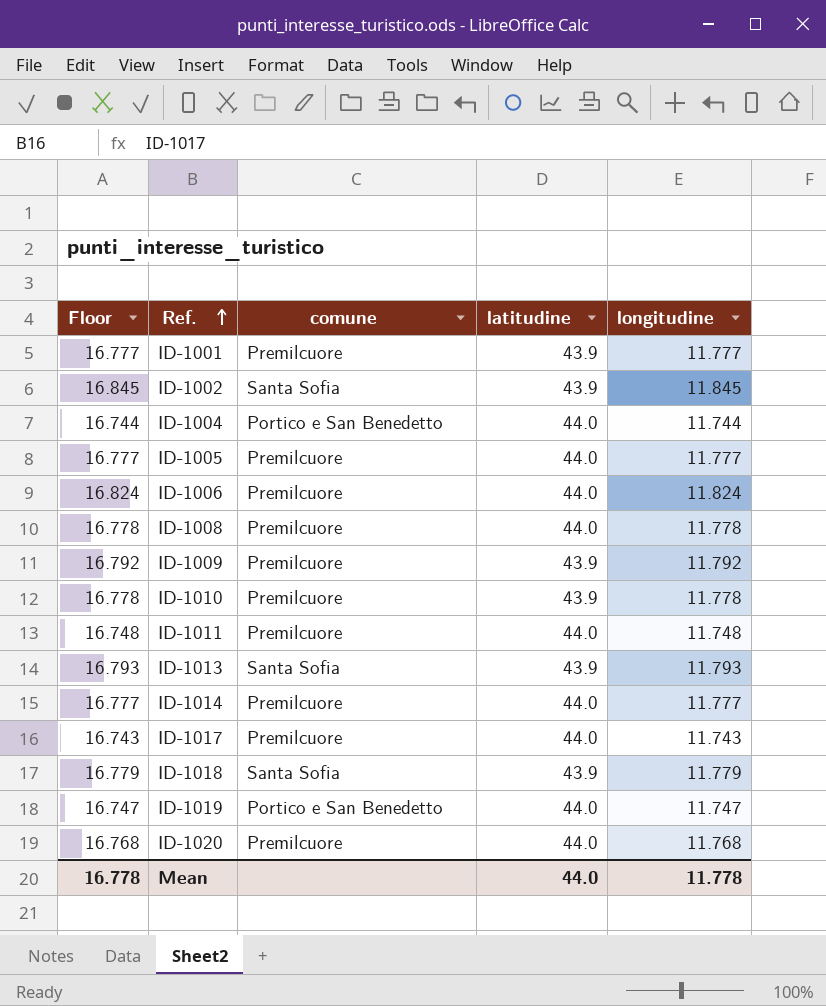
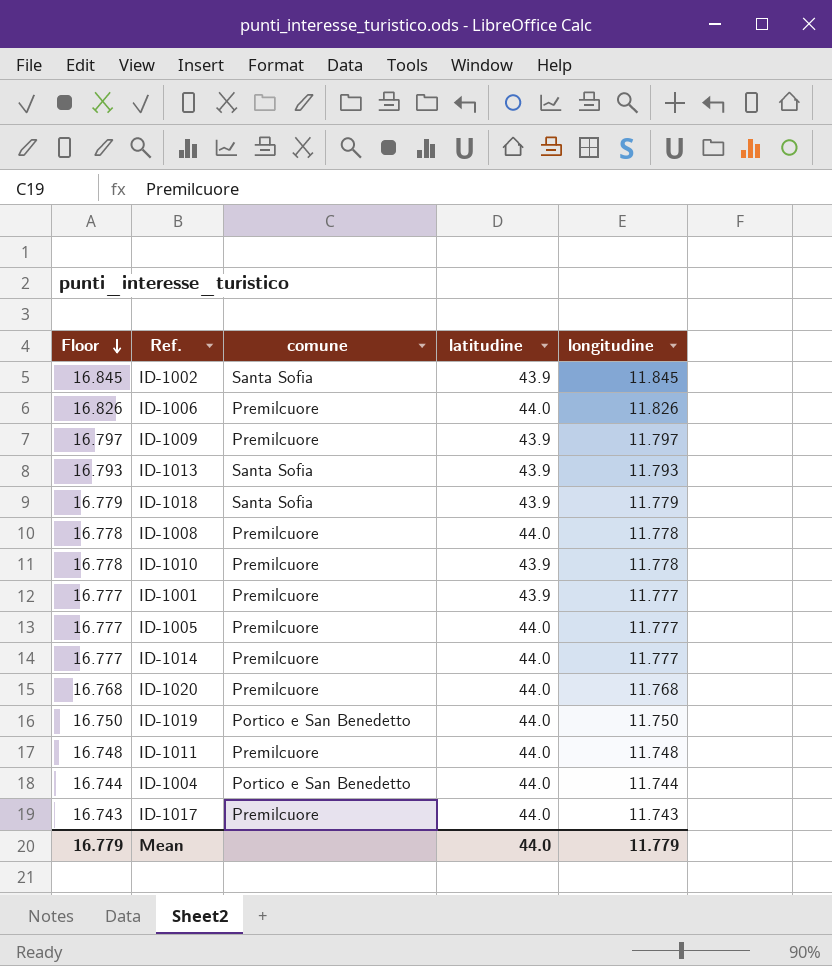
row order: Ref. ascending -> Floor descending
ID-1006 | Floor: 16.824 -> 16.826
ID-1006 | longitudine: 11.824 -> 11.826
ID-1009 | Floor: 16.792 -> 16.797
ID-1009 | longitudine: 11.792 -> 11.797
ID-1019 | Floor: 16.747 -> 16.750
ID-1019 | longitudine: 11.747 -> 11.750
Mean | Floor: 16.778 -> 16.779
Mean | longitudine: 11.778 -> 11.779

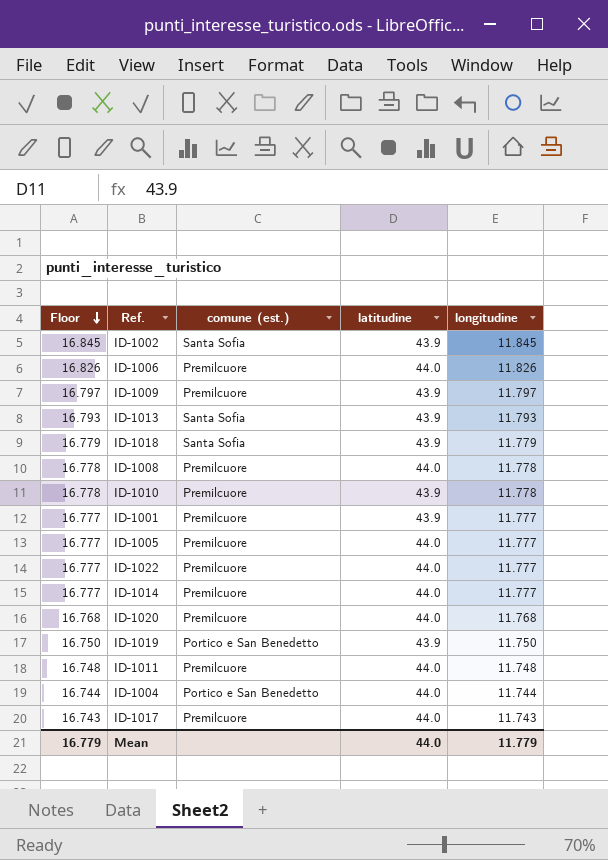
column name: comune -> comune (est.)
row ID-1022: none -> 16.777 | Premilcuore | 44.0 | 11.777
ID-1019 | latitudine: 44.0 -> 43.9

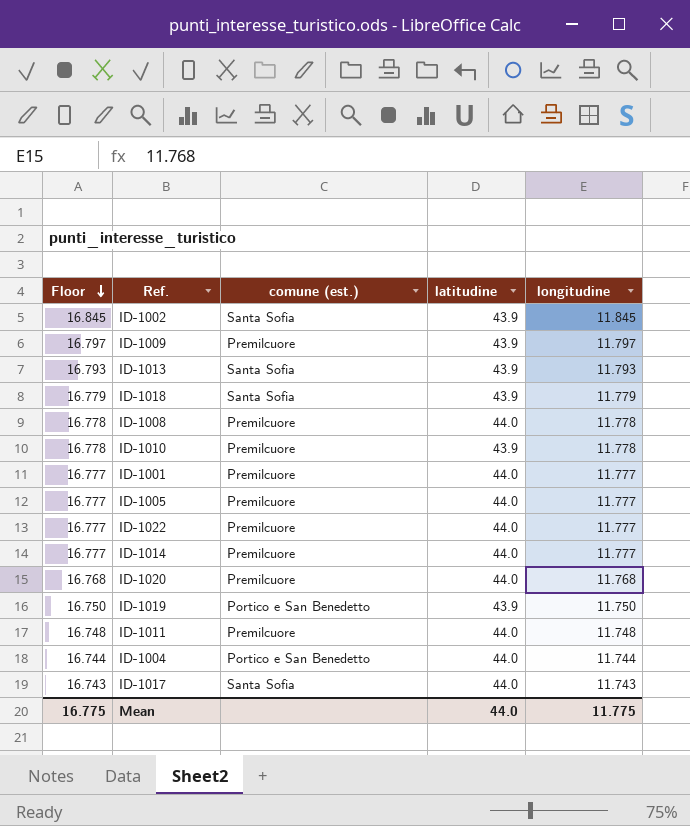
row ID-1006: 16.826 | Premilcuore | 44.0 | 11.826 -> none
ID-1001 | latitudine: 43.9 -> 44.0
ID-1017 | comune (est.): Premilcuore -> Santa Sofia
Mean | Floor: 16.779 -> 16.775
Mean | longitudine: 11.779 -> 11.775

